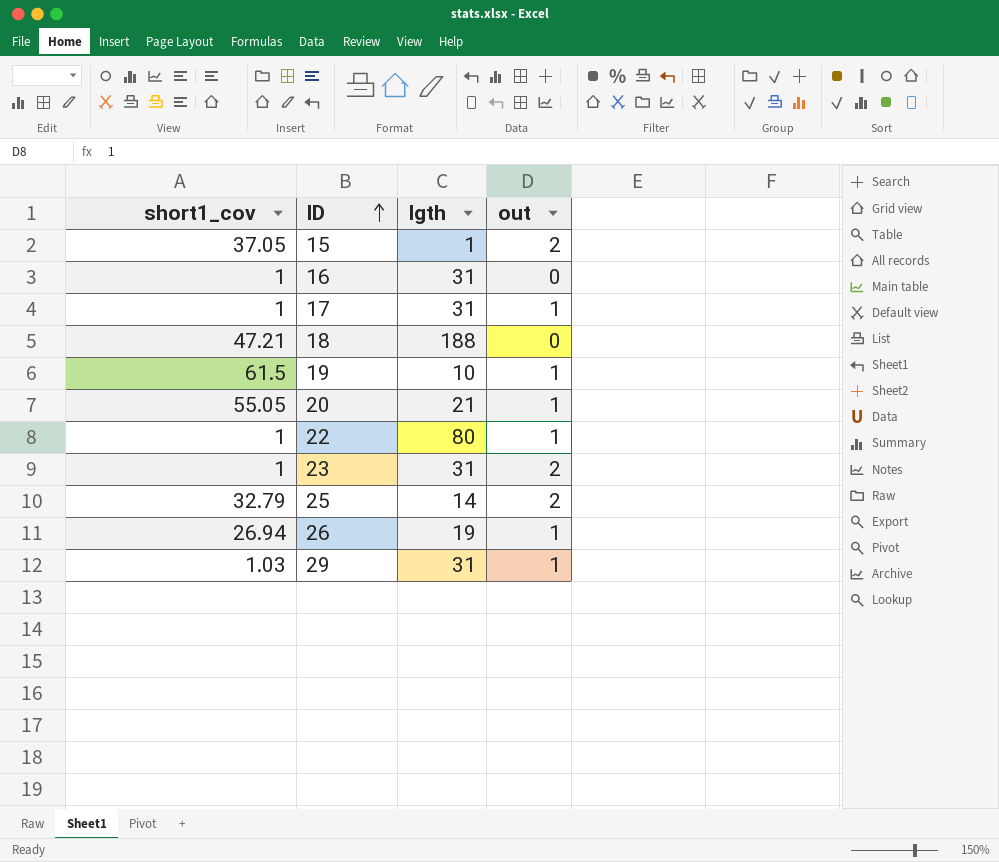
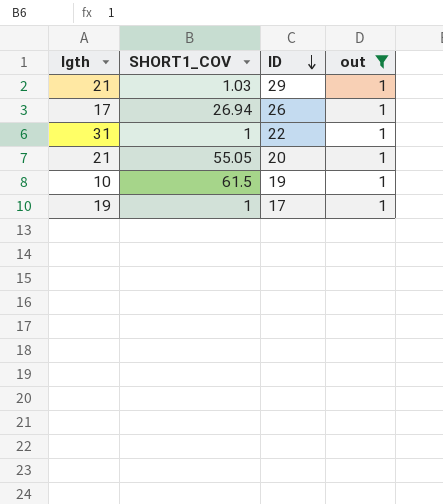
filter: none -> out = 1
row order: ID ascending -> ID descending
column lgth | position: 3 -> 1
column name: short1_cov -> SHORT1_COV
29 | lgth: 31 -> 21
26 | lgth: 19 -> 17
22 | lgth: 80 -> 31
17 | lgth: 31 -> 19

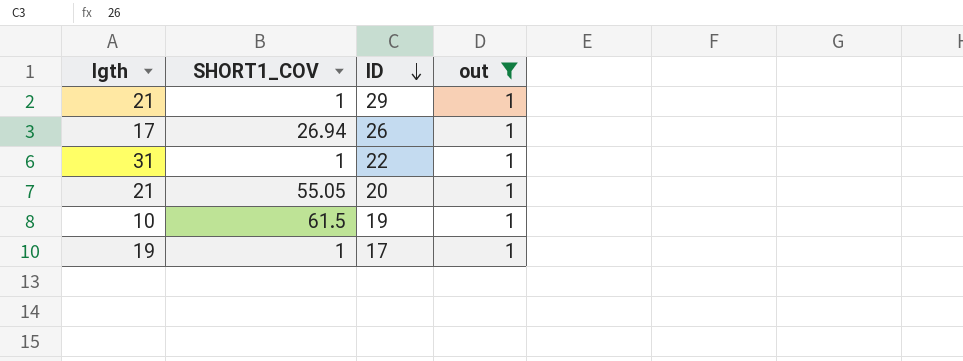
29 | SHORT1_COV: 1.03 -> 1

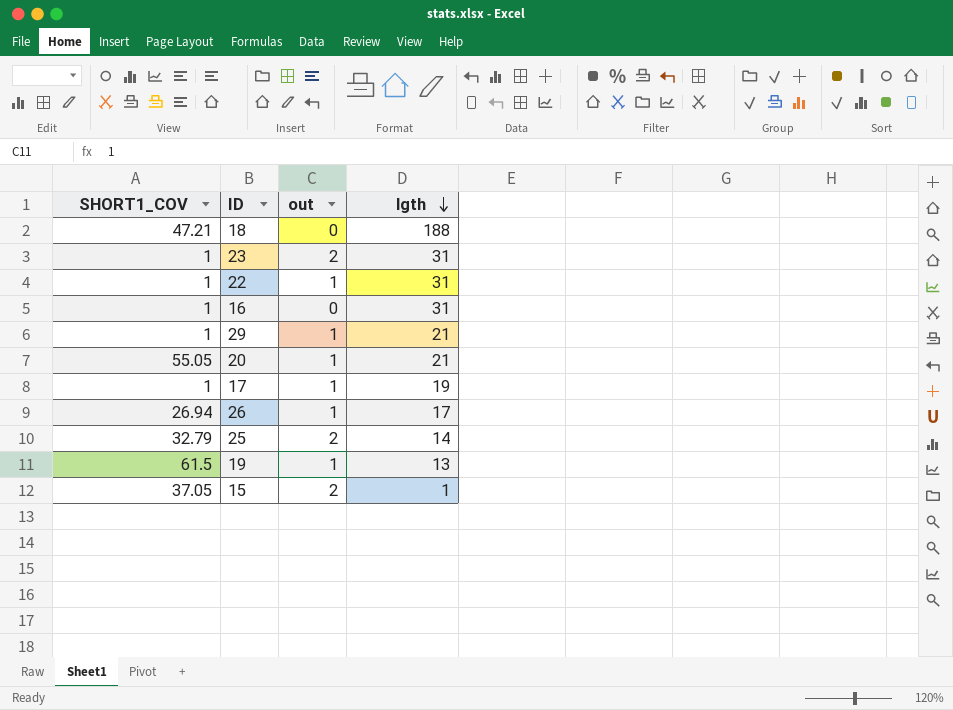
filter: out = 1 -> none
row order: ID descending -> lgth descending
column lgth | position: 1 -> 4
19 | lgth: 10 -> 13

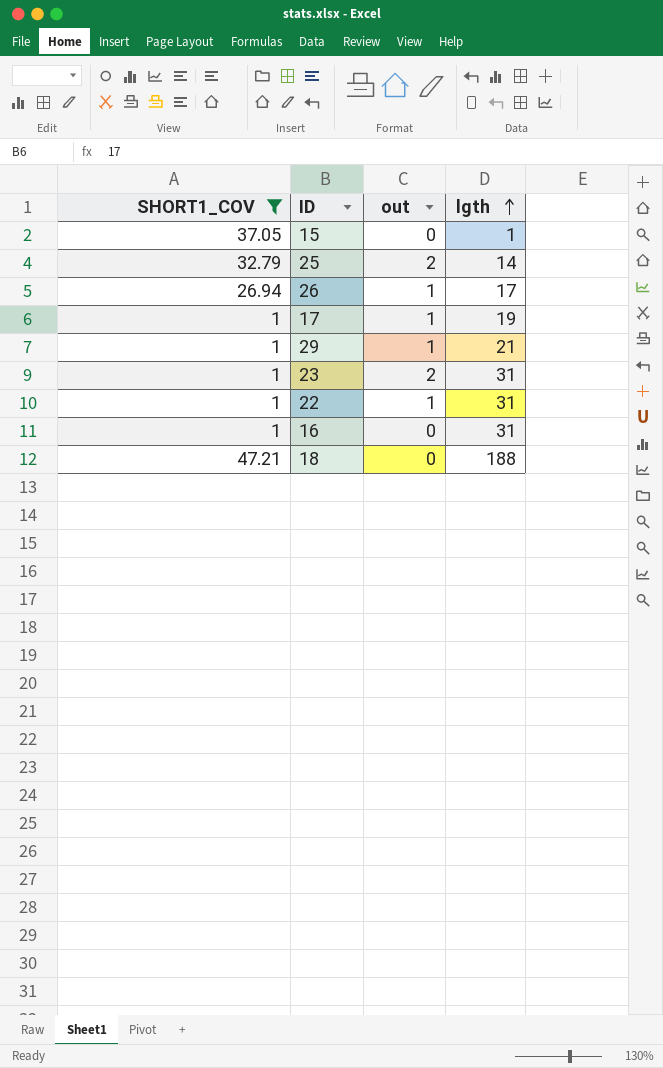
filter: none -> SHORT1_COV <= 47.21
row order: lgth descending -> lgth ascending
15 | out: 2 -> 0

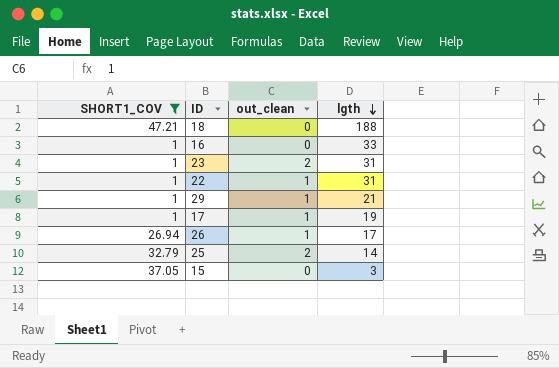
row order: lgth ascending -> lgth descending
column name: out -> out_clean
16 | lgth: 31 -> 33
15 | lgth: 1 -> 3

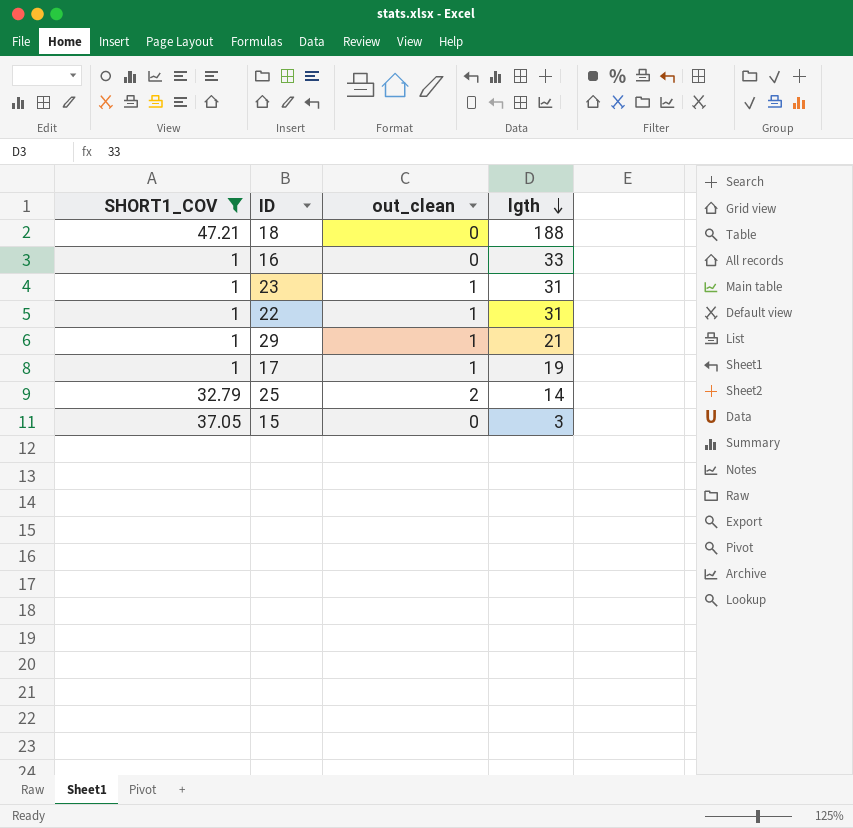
row 26: 26.94 | 1 | 17 -> none
23 | out_clean: 2 -> 1

